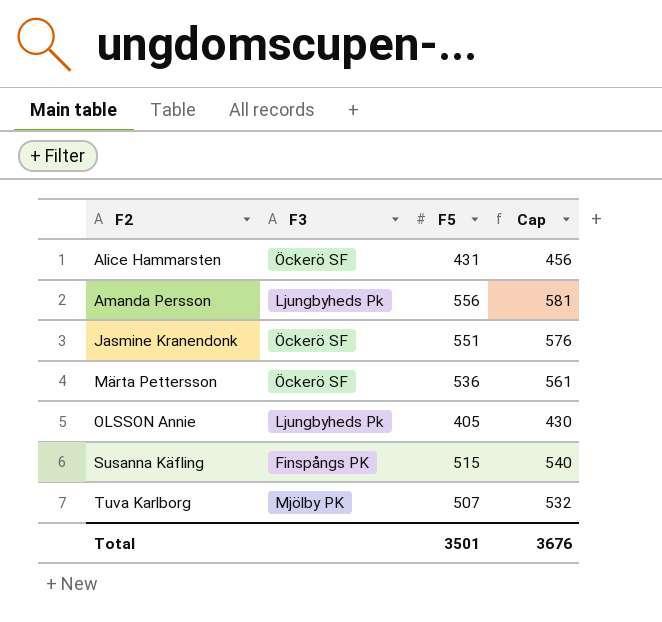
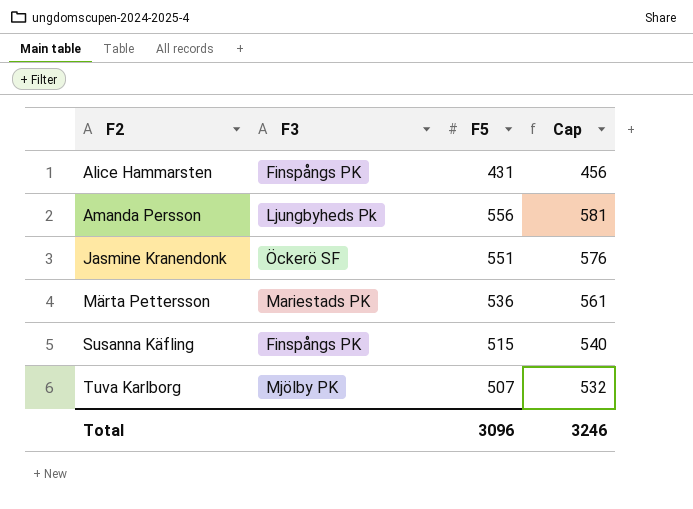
row OLSSON Annie: Ljungbyheds Pk | 405 | 430 -> none
Alice Hammarsten | F3: Öckerö SF -> Finspångs PK
Märta Pettersson | F3: Öckerö SF -> Mariestads PK
Total | F5: 3501 -> 3096
Total | Cap: 3676 -> 3246

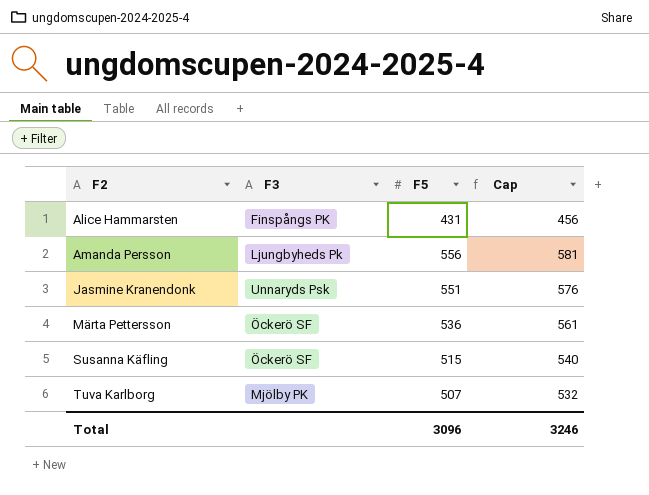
Jasmine Kranendonk | F3: Öckerö SF -> Unnaryds Psk
Märta Pettersson | F3: Mariestads PK -> Öckerö SF
Susanna Käfling | F3: Finspångs PK -> Öckerö SF

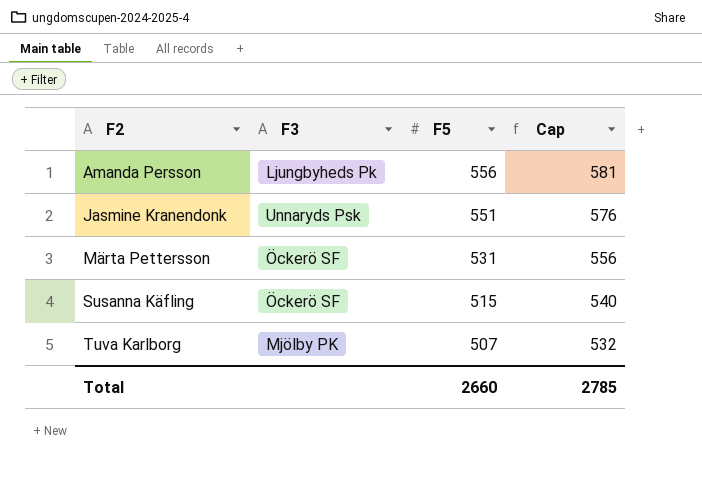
row Alice Hammarsten: Finspångs PK | 431 | 456 -> none
Märta Pettersson | F5: 536 -> 531
Märta Pettersson | Cap: 561 -> 556
Total | F5: 3096 -> 2660
Total | Cap: 3246 -> 2785

